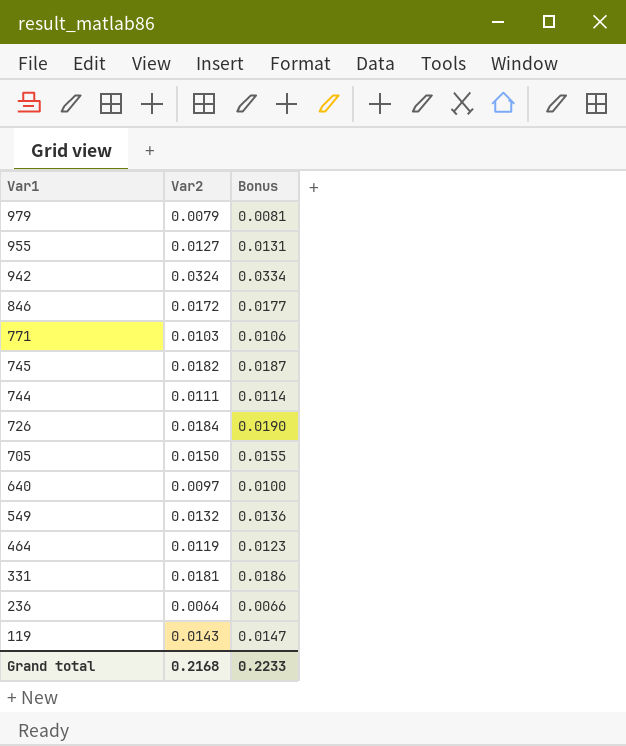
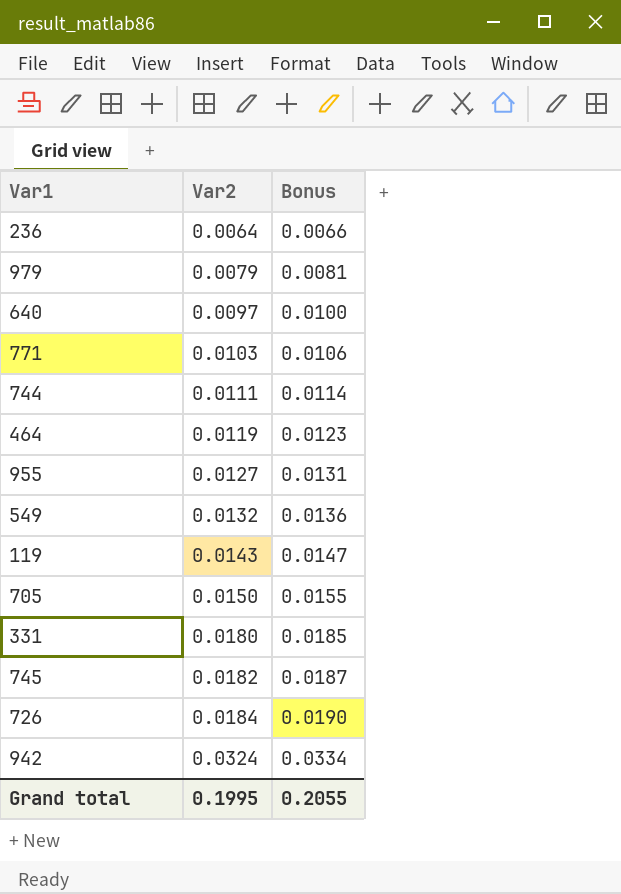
row order: Var1 descending -> Var2 ascending
row 846: 0.0172 | 0.0177 -> none
331 | Var2: 0.0181 -> 0.0180
331 | Bonus: 0.0186 -> 0.0185
Grand total | Var2: 0.2168 -> 0.1995
Grand total | Bonus: 0.2233 -> 0.2055

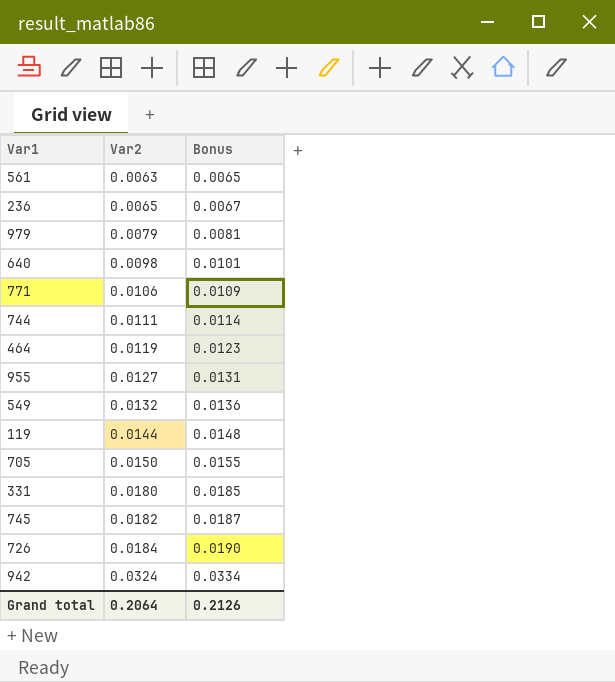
row 561: none -> 0.0063 | 0.0065
236 | Var2: 0.0064 -> 0.0065
236 | Bonus: 0.0066 -> 0.0067
640 | Var2: 0.0097 -> 0.0098
640 | Bonus: 0.0100 -> 0.0101
771 | Var2: 0.0103 -> 0.0106
771 | Bonus: 0.0106 -> 0.0109
119 | Var2: 0.0143 -> 0.0144
119 | Bonus: 0.0147 -> 0.0148
Grand total | Var2: 0.1995 -> 0.2064
Grand total | Bonus: 0.2055 -> 0.2126

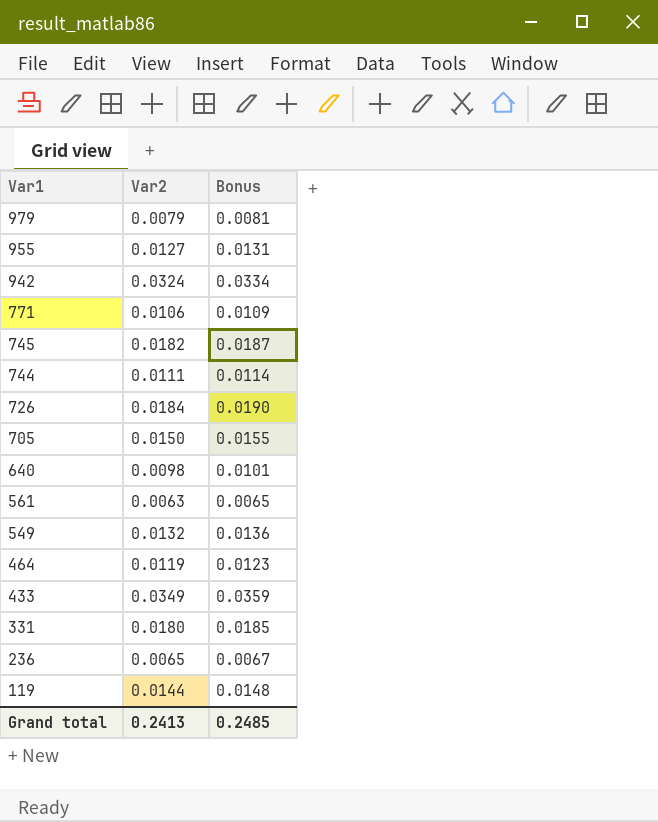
row order: Var2 ascending -> Var1 descending
row 433: none -> 0.0349 | 0.0359
Grand total | Var2: 0.2064 -> 0.2413
Grand total | Bonus: 0.2126 -> 0.2485

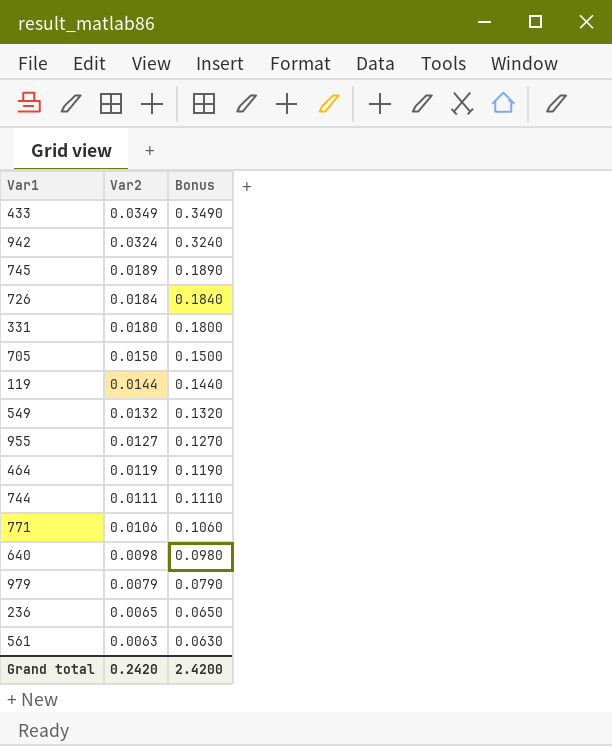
row order: Var1 descending -> Var2 descending
column Bonus | formula: [Var2] * 1.03 -> [Var2] * 10
745 | Var2: 0.0182 -> 0.0189
Grand total | Var2: 0.2413 -> 0.2420
Grand total | Bonus: 0.2485 -> 2.4200

